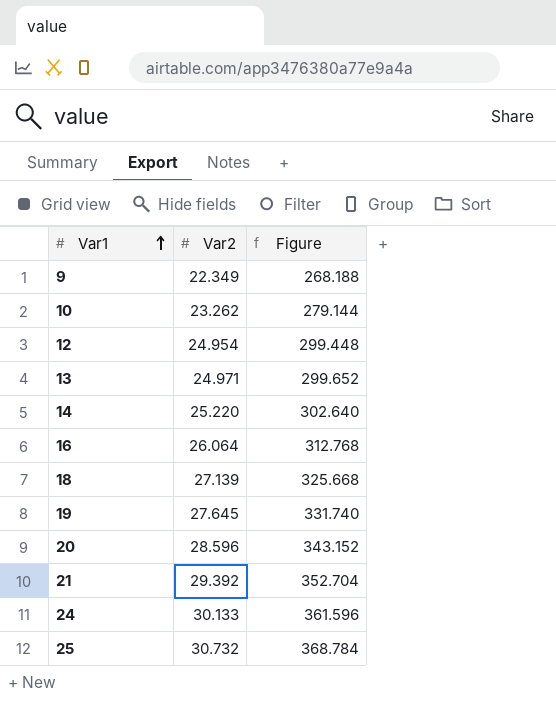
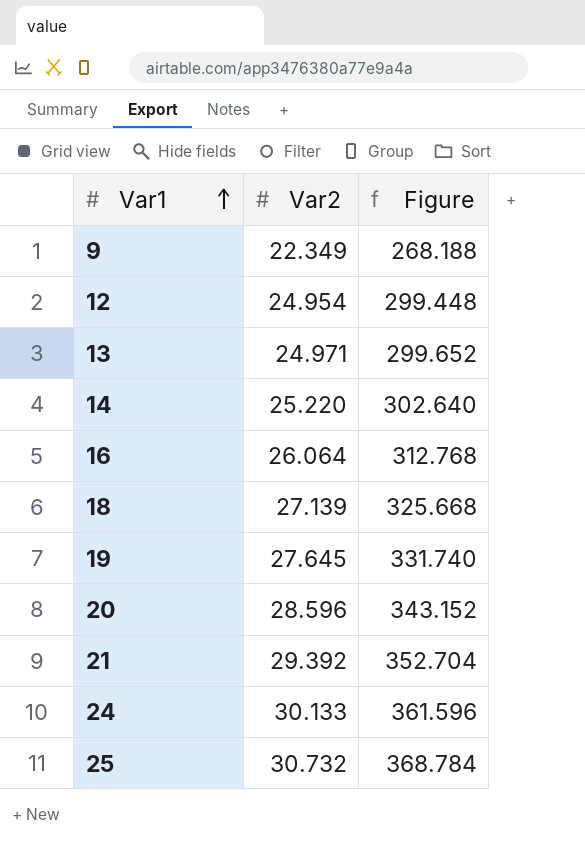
row 10: 23.262 | 279.144 -> none

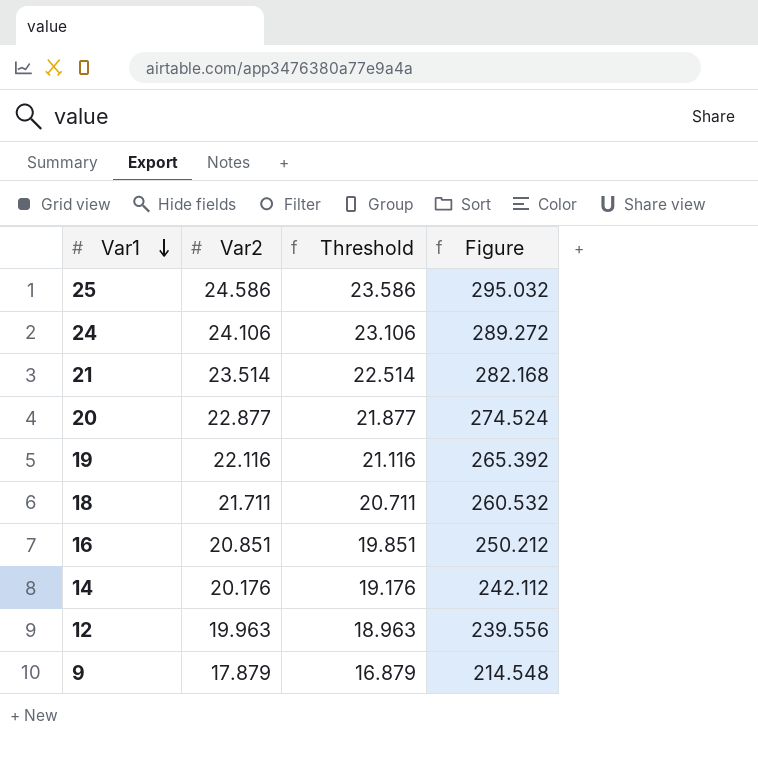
row order: Var1 ascending -> Var1 descending
column Threshold | formula: none -> [Var2] - 1
row 13: 24.971 | 299.652 -> none
25 | Var2: 30.732 -> 24.586
25 | Figure: 368.784 -> 295.032
24 | Var2: 30.133 -> 24.106
24 | Figure: 361.596 -> 289.272
21 | Var2: 29.392 -> 23.514
21 | Figure: 352.704 -> 282.168
20 | Var2: 28.596 -> 22.877
20 | Figure: 343.152 -> 274.524
19 | Var2: 27.645 -> 22.116
19 | Figure: 331.740 -> 265.392
18 | Var2: 27.139 -> 21.711
18 | Figure: 325.668 -> 260.532
16 | Var2: 26.064 -> 20.851
16 | Figure: 312.768 -> 250.212
14 | Var2: 25.220 -> 20.176
14 | Figure: 302.640 -> 242.112
12 | Var2: 24.954 -> 19.963
12 | Figure: 299.448 -> 239.556
9 | Var2: 22.349 -> 17.879
9 | Figure: 268.188 -> 214.548

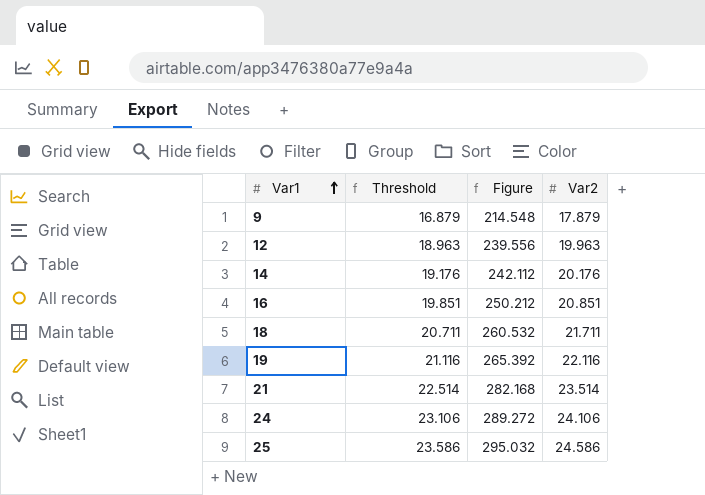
row order: Var1 descending -> Var1 ascending
column Var2 | position: 2 -> 4
row 20: 22.877 | 21.877 | 274.524 -> none

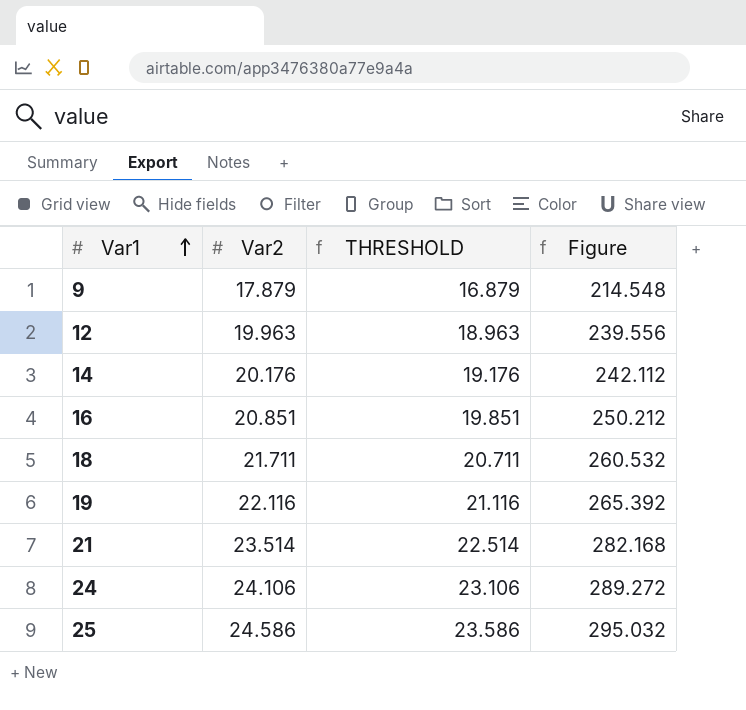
column Var2 | position: 4 -> 2
column name: Threshold -> THRESHOLD

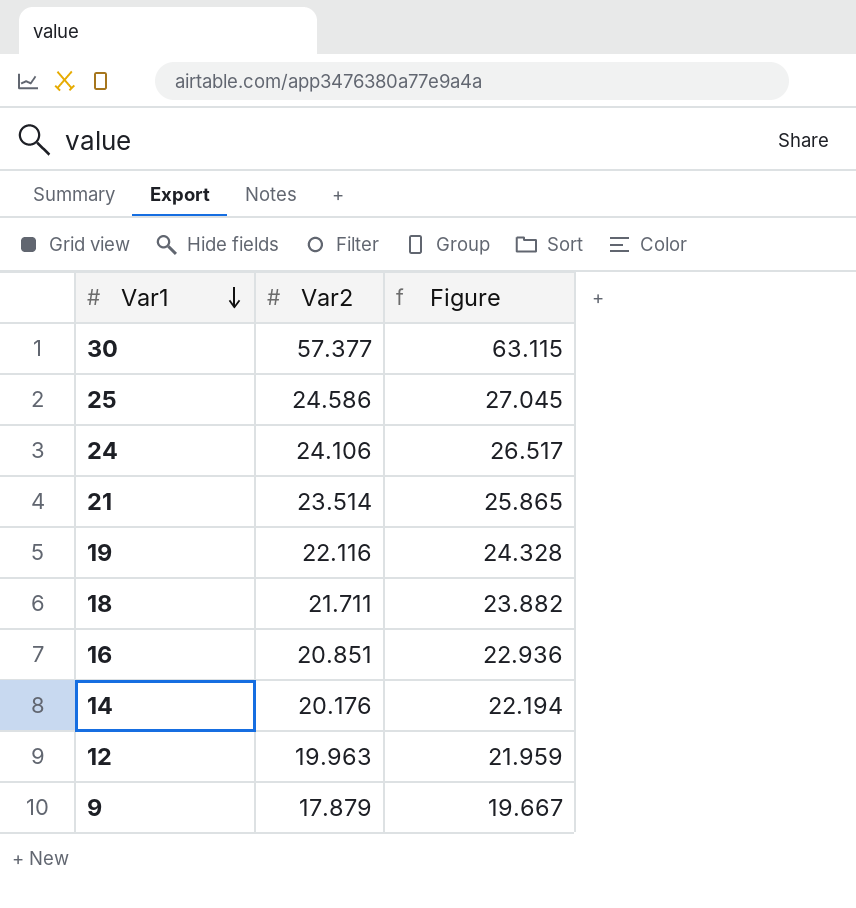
row order: Var1 ascending -> Var1 descending
column THRESHOLD | formula: [Var2] - 1 -> none
column Figure | formula: [Var2] * 12 -> [Var2] * 1.1
row 30: none -> 57.377 | 63.115

